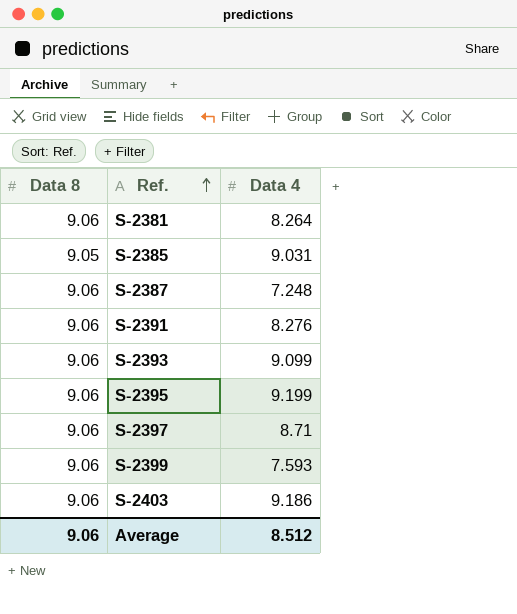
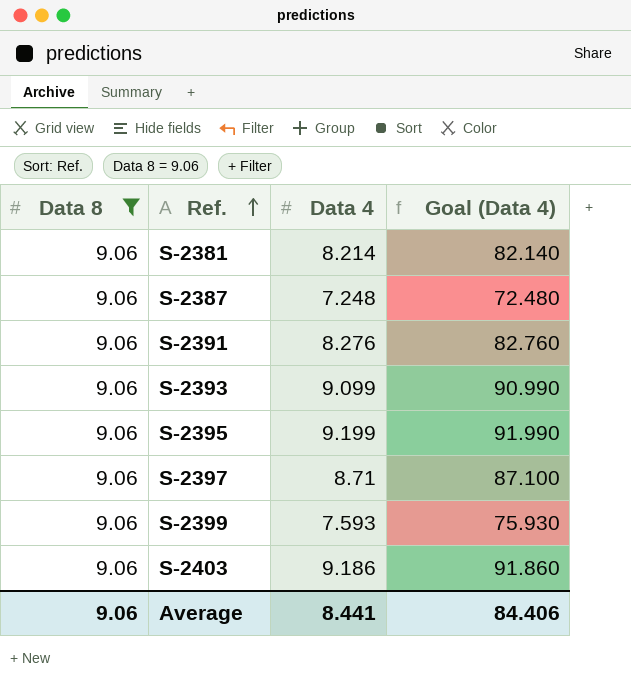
filter: none -> Data 8 = 9.06
column Goal (Data 4) | formula: none -> [Data 4] * 10
S-2381 | Data 4: 8.264 -> 8.214
Average | Data 4: 8.512 -> 8.441

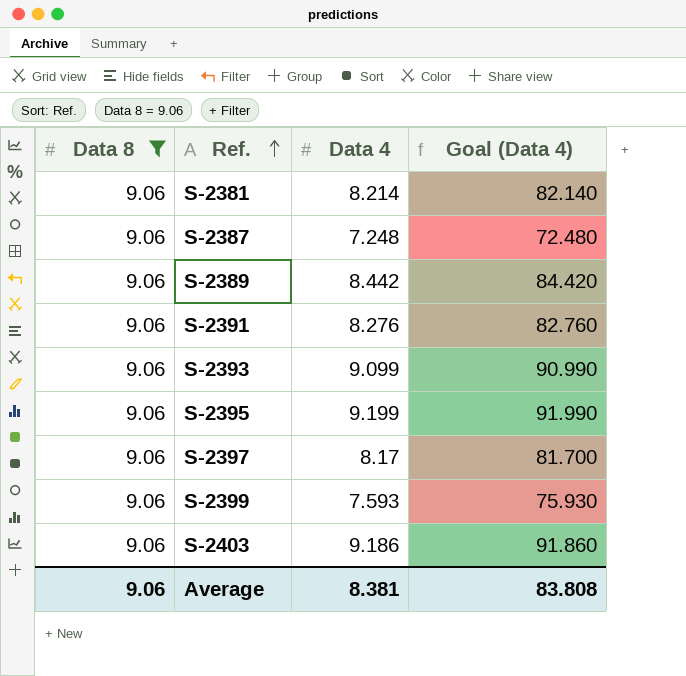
row S-2389: none -> 9.06 | 8.442 | 84.420
S-2397 | Data 4: 8.71 -> 8.17
S-2397 | Goal (Data 4): 87.100 -> 81.700
Average | Data 4: 8.441 -> 8.381
Average | Goal (Data 4): 84.406 -> 83.808

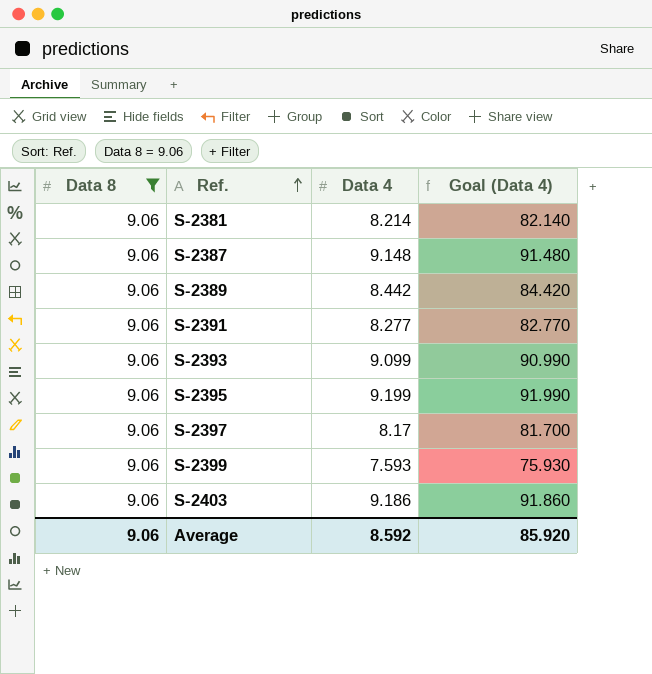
S-2387 | Data 4: 7.248 -> 9.148
S-2387 | Goal (Data 4): 72.480 -> 91.480
S-2391 | Data 4: 8.276 -> 8.277
S-2391 | Goal (Data 4): 82.760 -> 82.770
Average | Data 4: 8.381 -> 8.592
Average | Goal (Data 4): 83.808 -> 85.920

